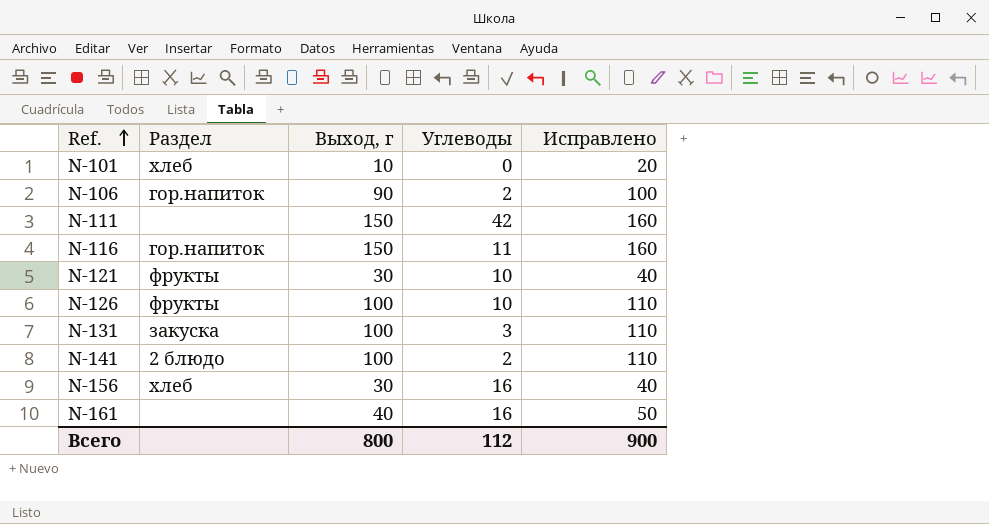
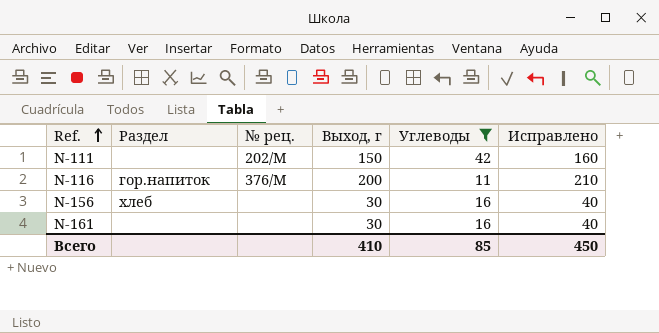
filter: none -> Углеводы >= 11
column № рец. | position: none -> 3
N-116 | Выход, г: 150 -> 200
N-116 | Исправлено: 160 -> 210
N-161 | Выход, г: 40 -> 30
N-161 | Исправлено: 50 -> 40
Всего | Выход, г: 800 -> 410
Всего | Углеводы: 112 -> 85
Всего | Исправлено: 900 -> 450

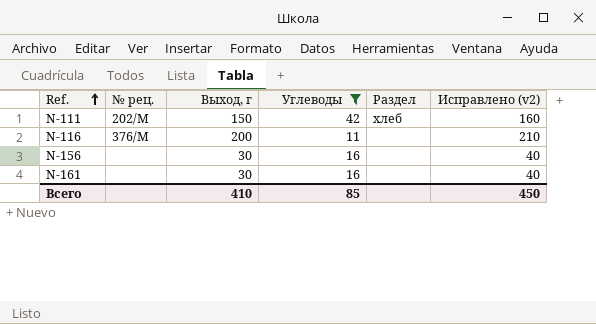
column Раздел | position: 2 -> 5
column name: Исправлено -> Исправлено (v2)
N-111 | Раздел: none -> хлеб
N-116 | Раздел: гор.напиток -> none
N-156 | Раздел: хлеб -> none

